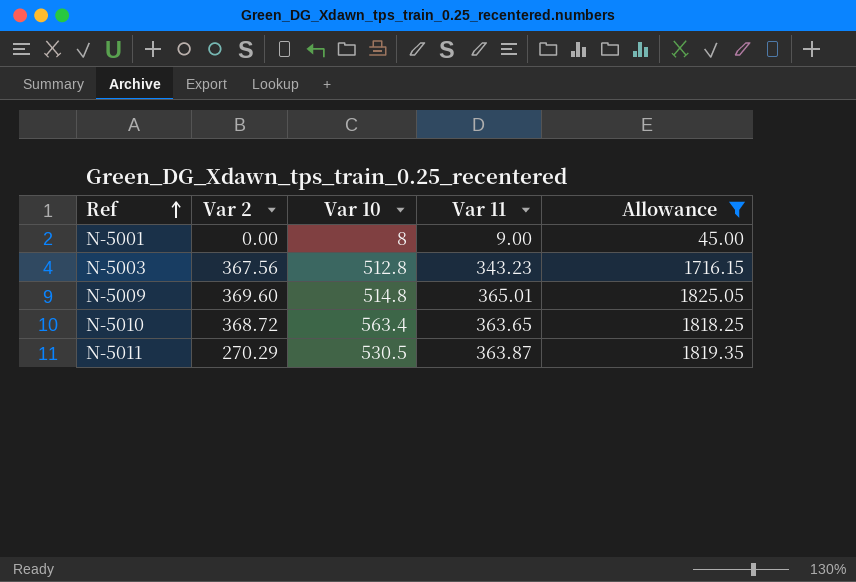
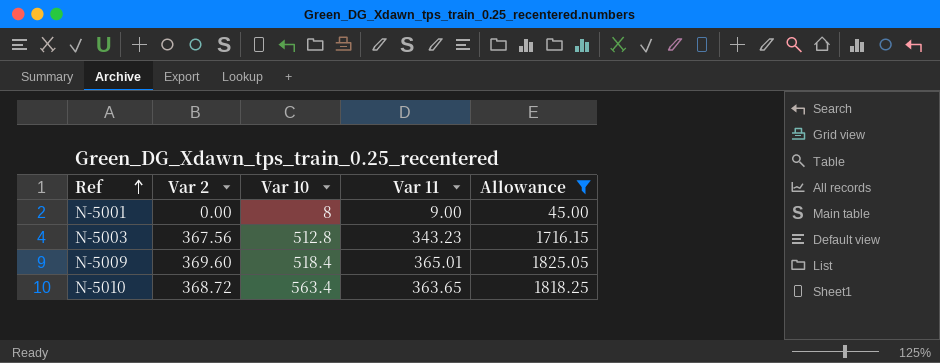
row N-5011: 270.29 | 530.5 | 363.87 | 1819.35 -> none
N-5009 | Var 10: 514.8 -> 518.4

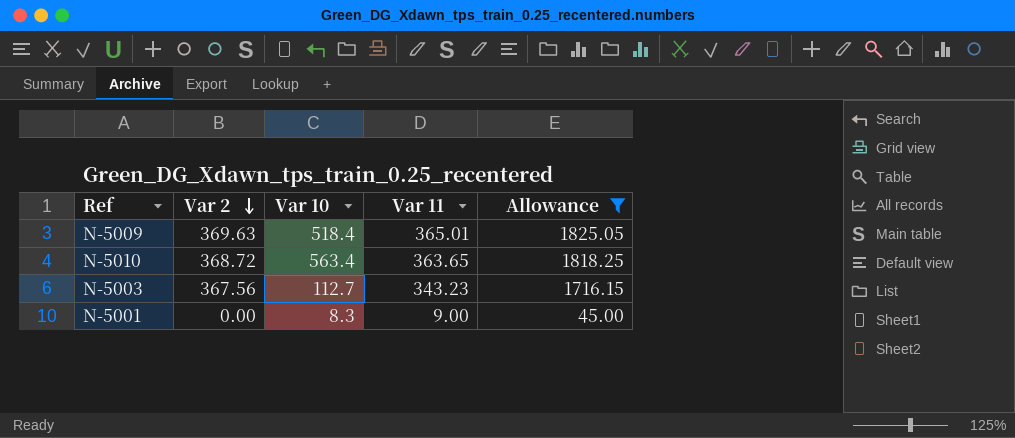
row order: Ref ascending -> Var 2 descending
N-5009 | Var 2: 369.60 -> 369.63
N-5003 | Var 10: 512.8 -> 112.7
N-5001 | Var 10: 8 -> 8.3

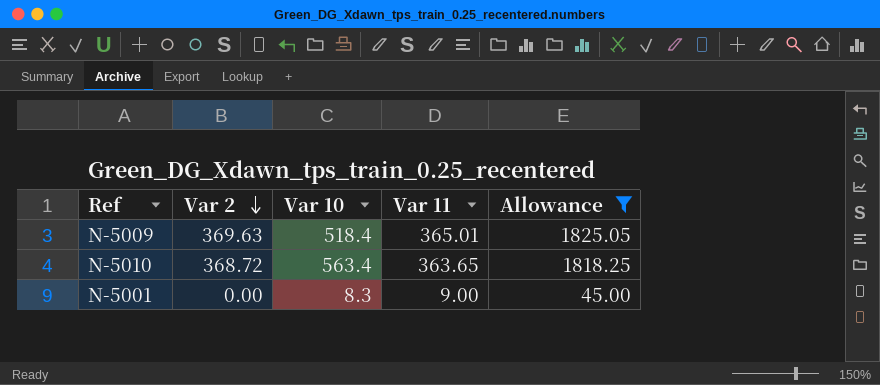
row N-5003: 367.56 | 112.7 | 343.23 | 1716.15 -> none

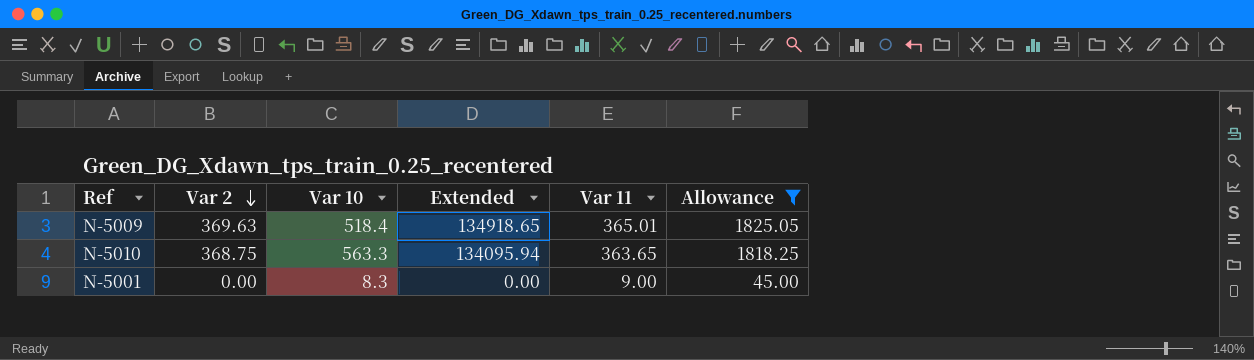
column Extended | formula: none -> [Var 2] * [Var 11]
N-5010 | Var 2: 368.72 -> 368.75
N-5010 | Var 10: 563.4 -> 563.3

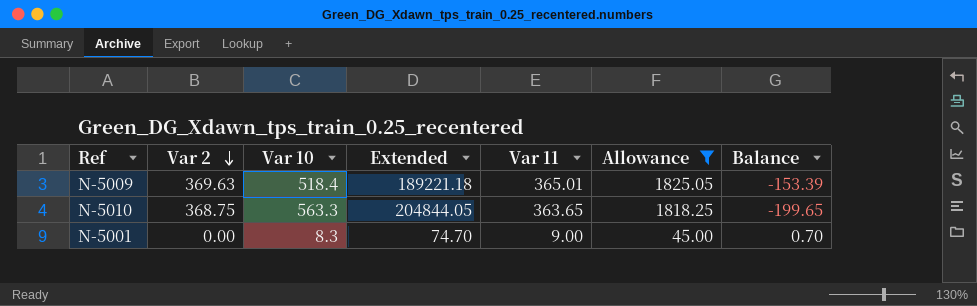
column Extended | formula: [Var 2] * [Var 11] -> [Var 10] * [Var 11]
column Balance | formula: none -> [Var 11] - [Var 10]

